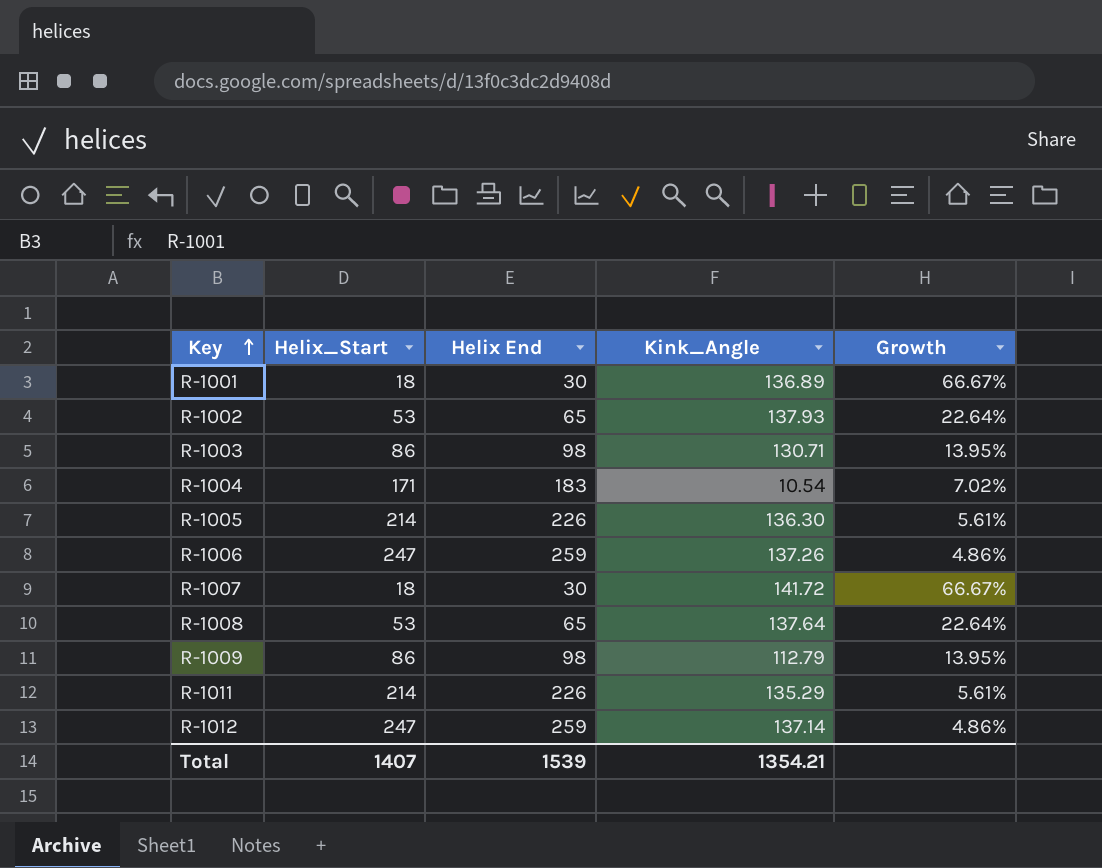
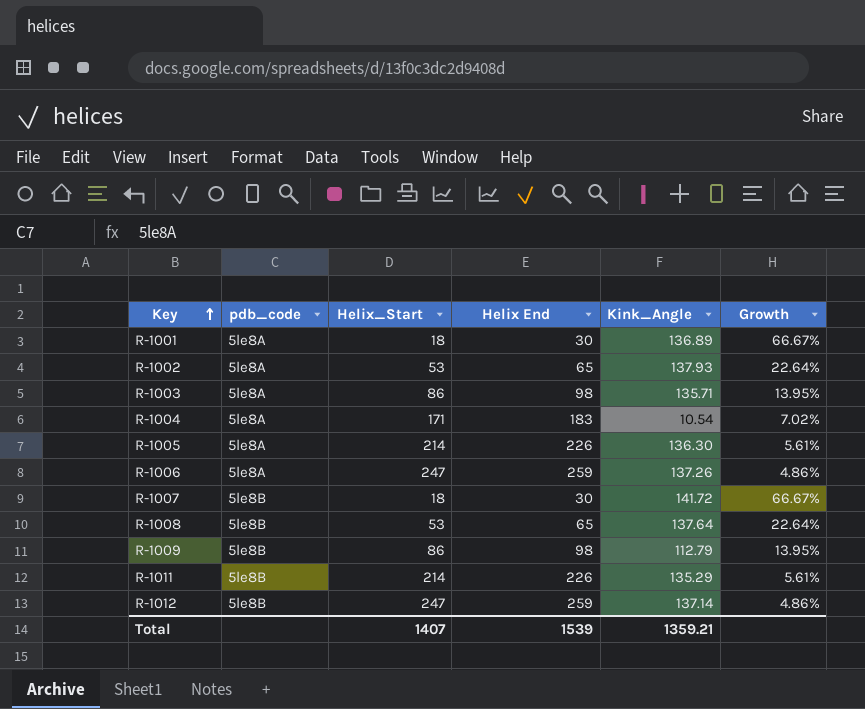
column pdb_code | position: none -> 2
R-1003 | Kink_Angle: 130.71 -> 135.71
Total | Kink_Angle: 1354.21 -> 1359.21

